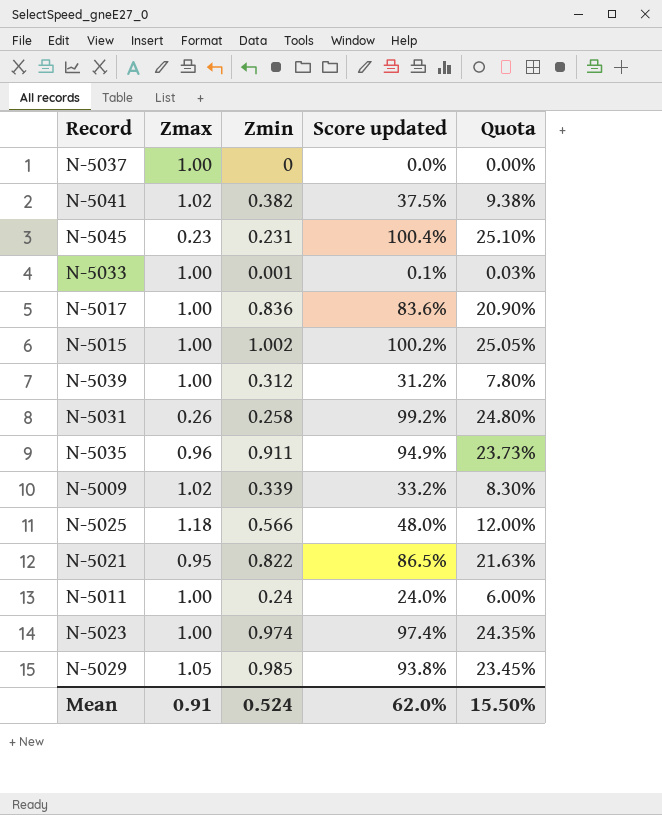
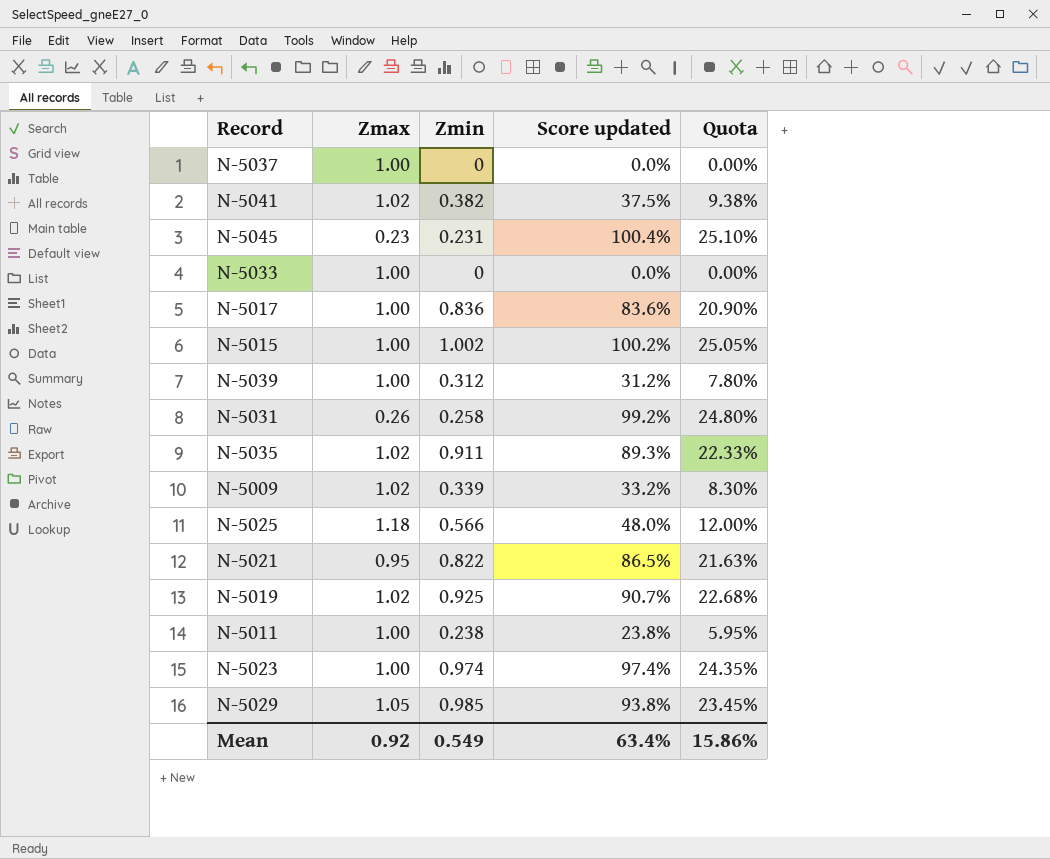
N-5033 | Zmin: 0.001 -> 0
N-5033 | Score updated: 0.1% -> 0.0%
N-5033 | Quota: 0.03% -> 0.00%
N-5035 | Zmax: 0.96 -> 1.02
N-5035 | Score updated: 94.9% -> 89.3%
N-5035 | Quota: 23.73% -> 22.33%
row N-5019: none -> 1.02 | 0.925 | 90.7% | 22.68%
N-5011 | Zmin: 0.24 -> 0.238
N-5011 | Score updated: 24.0% -> 23.8%
N-5011 | Quota: 6.00% -> 5.95%
Mean | Zmax: 0.91 -> 0.92
Mean | Zmin: 0.524 -> 0.549
Mean | Score updated: 62.0% -> 63.4%
Mean | Quota: 15.50% -> 15.86%

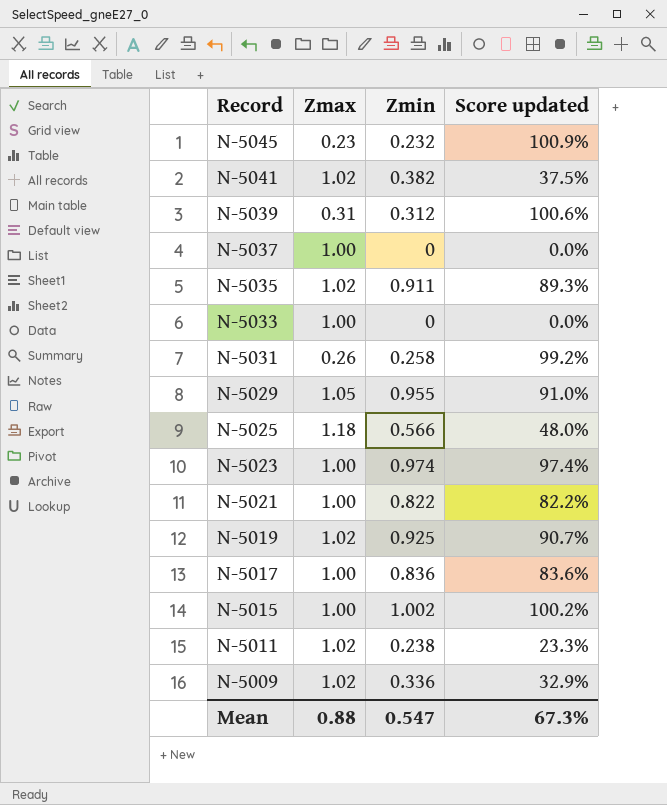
row order: none -> Record descending
column Quota | formula: [Score updated] * 0.25 -> none
N-5045 | Zmin: 0.231 -> 0.232
N-5045 | Score updated: 100.4% -> 100.9%
N-5039 | Zmax: 1.00 -> 0.31
N-5039 | Score updated: 31.2% -> 100.6%
N-5029 | Zmin: 0.985 -> 0.955
N-5029 | Score updated: 93.8% -> 91.0%
N-5021 | Zmax: 0.95 -> 1.00
N-5021 | Score updated: 86.5% -> 82.2%
N-5011 | Zmax: 1.00 -> 1.02
N-5011 | Score updated: 23.8% -> 23.3%
N-5009 | Zmin: 0.339 -> 0.336
N-5009 | Score updated: 33.2% -> 32.9%
Mean | Zmax: 0.92 -> 0.88
Mean | Zmin: 0.549 -> 0.547
Mean | Score updated: 63.4% -> 67.3%

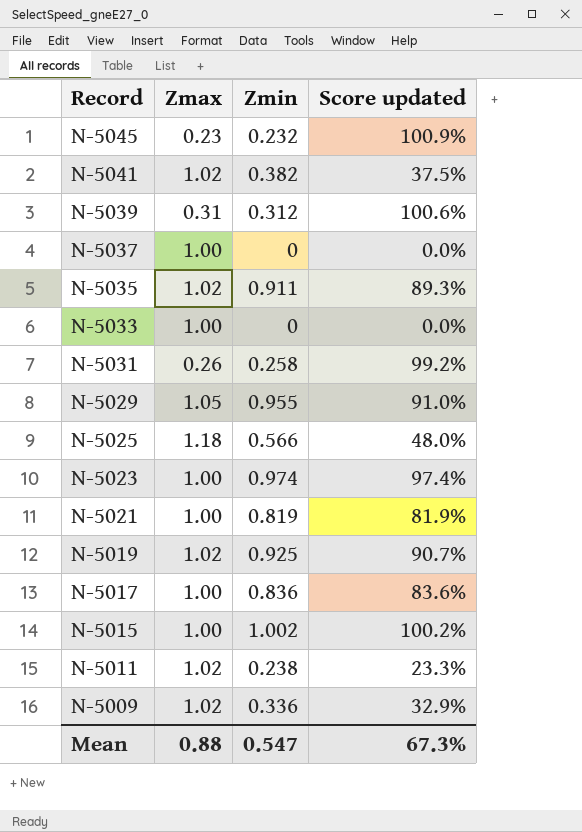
N-5021 | Zmin: 0.822 -> 0.819
N-5021 | Score updated: 82.2% -> 81.9%

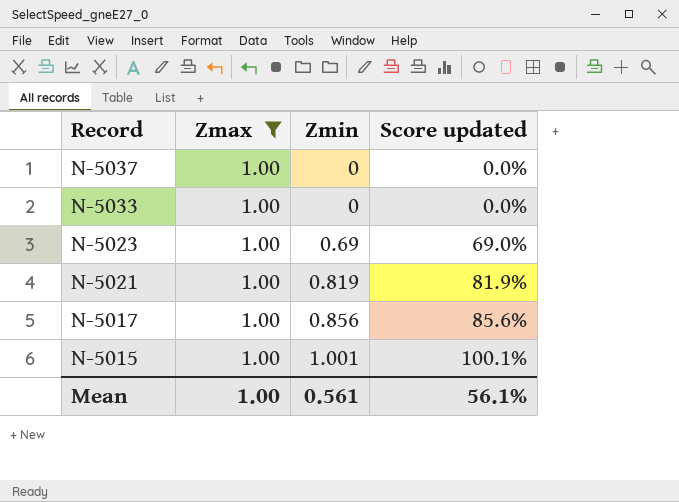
filter: none -> Zmax = 1.00
N-5023 | Zmin: 0.974 -> 0.69
N-5023 | Score updated: 97.4% -> 69.0%
N-5017 | Zmin: 0.836 -> 0.856
N-5017 | Score updated: 83.6% -> 85.6%
N-5015 | Zmin: 1.002 -> 1.001
N-5015 | Score updated: 100.2% -> 100.1%
Mean | Zmax: 0.88 -> 1.00
Mean | Zmin: 0.547 -> 0.561
Mean | Score updated: 67.3% -> 56.1%

